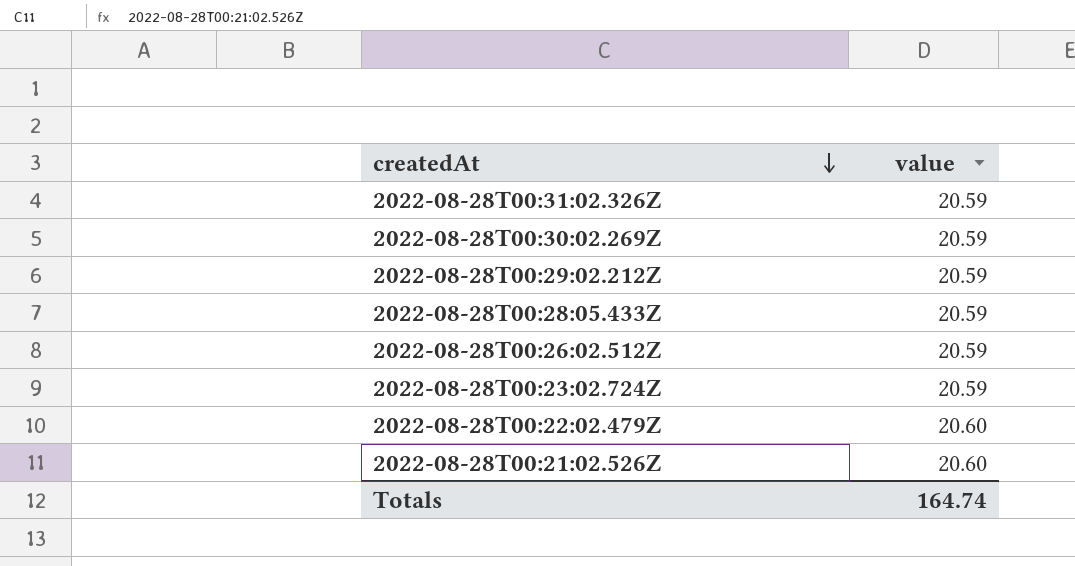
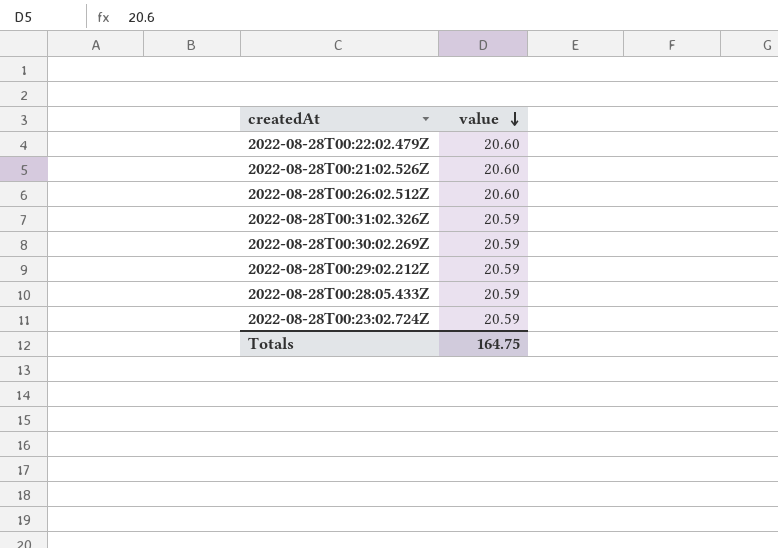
row order: createdAt descending -> value descending
2022-08-28T00:26:02.512Z | value: 20.59 -> 20.60
Totals | value: 164.74 -> 164.75

